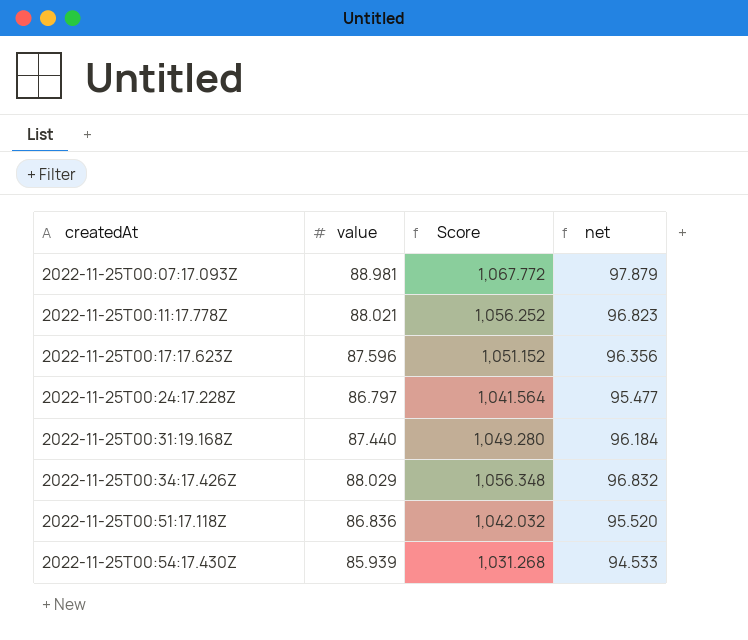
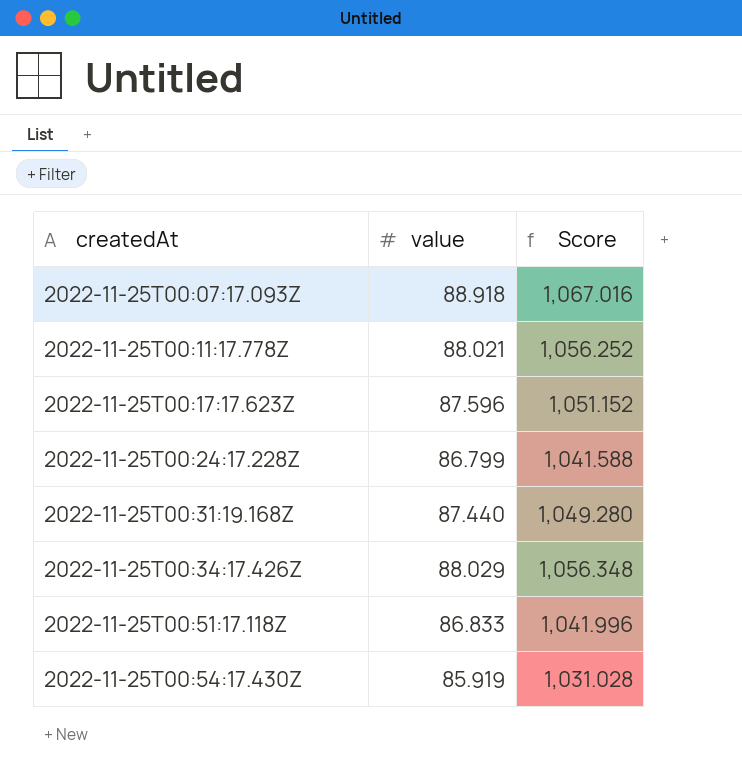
column net | formula: [value] * 1.1 -> none
2022-11-25T00:07:17.093Z | value: 88.981 -> 88.918
2022-11-25T00:07:17.093Z | Score: 1,067.772 -> 1,067.016
2022-11-25T00:24:17.228Z | value: 86.797 -> 86.799
2022-11-25T00:24:17.228Z | Score: 1,041.564 -> 1,041.588
2022-11-25T00:51:17.118Z | value: 86.836 -> 86.833
2022-11-25T00:51:17.118Z | Score: 1,042.032 -> 1,041.996
2022-11-25T00:54:17.430Z | value: 85.939 -> 85.919
2022-11-25T00:54:17.430Z | Score: 1,031.268 -> 1,031.028

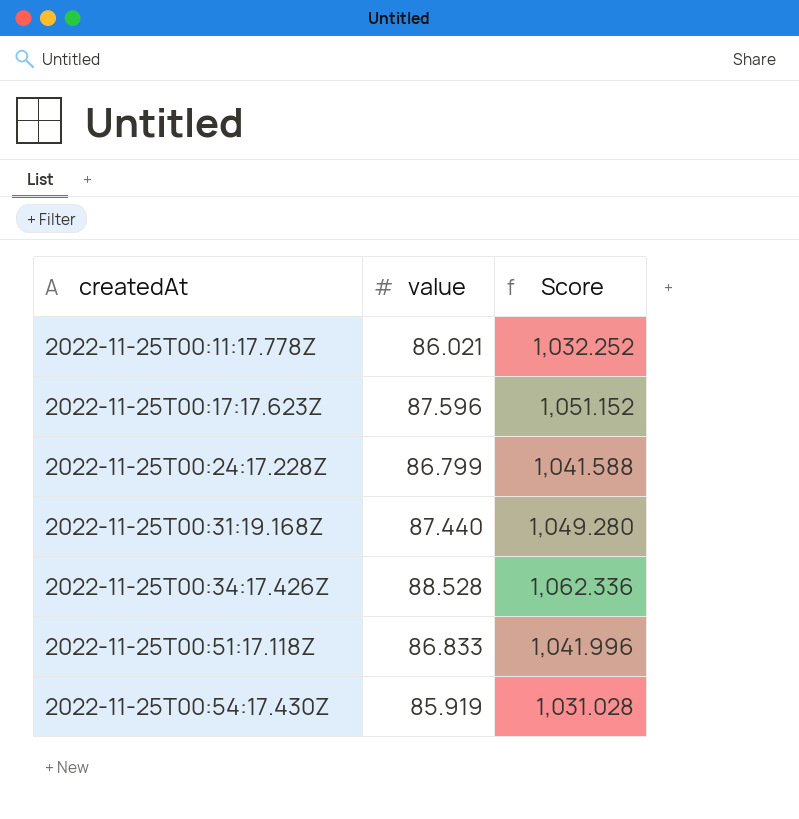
row 2022-11-25T00:07:17.093Z: 88.918 | 1,067.016 -> none
2022-11-25T00:11:17.778Z | value: 88.021 -> 86.021
2022-11-25T00:11:17.778Z | Score: 1,056.252 -> 1,032.252
2022-11-25T00:34:17.426Z | value: 88.029 -> 88.528
2022-11-25T00:34:17.426Z | Score: 1,056.348 -> 1,062.336

